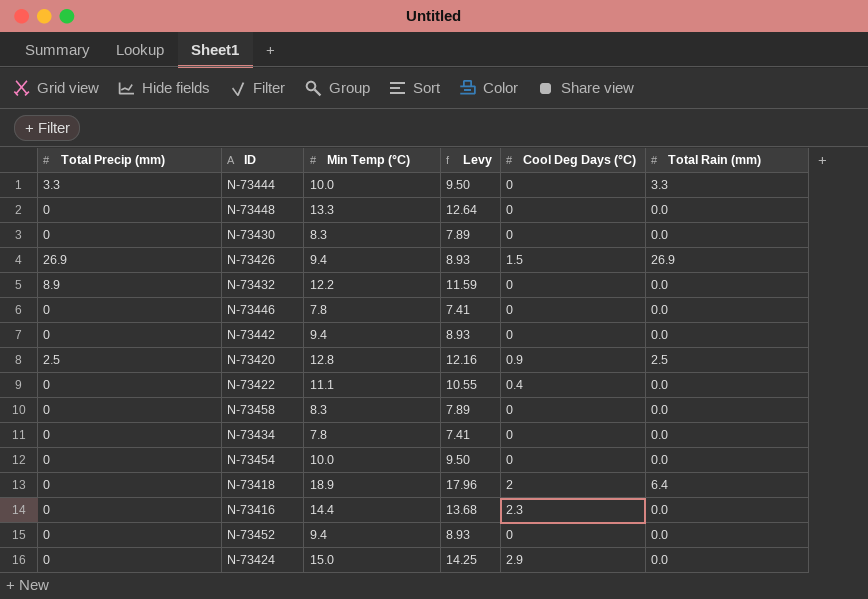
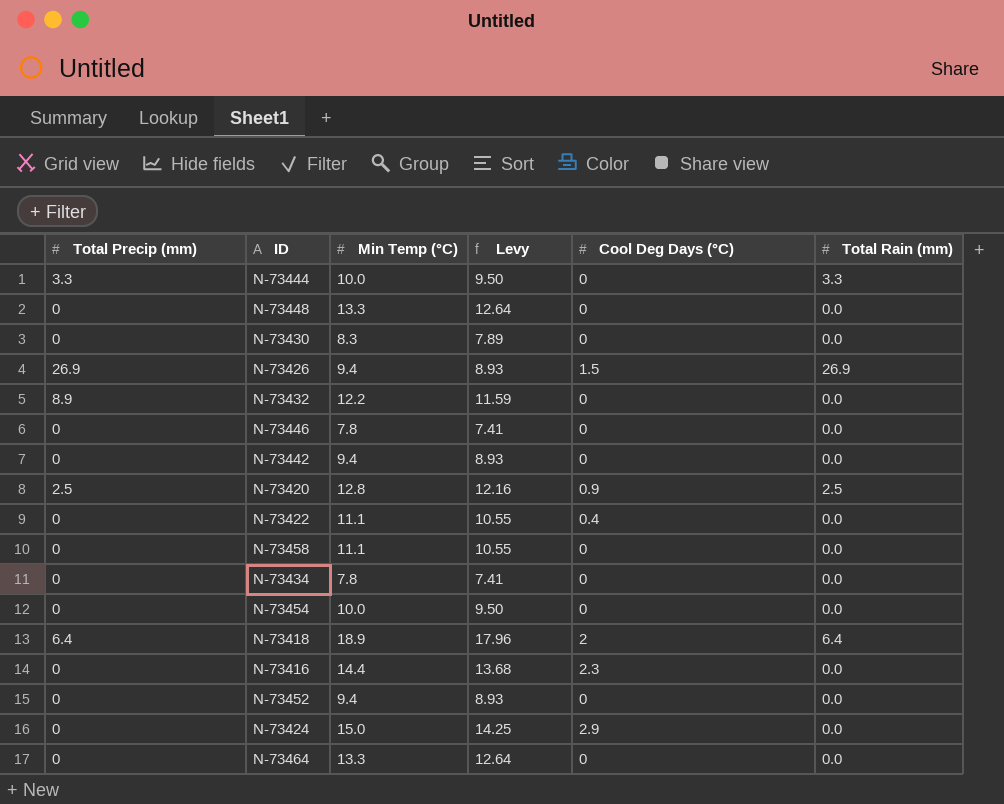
N-73458 | Min Temp (°C): 8.3 -> 11.1
N-73458 | Levy: 7.89 -> 10.55
N-73418 | Total Precip (mm): 0 -> 6.4
row N-73464: none -> 0 | 13.3 | 12.64 | 0 | 0.0

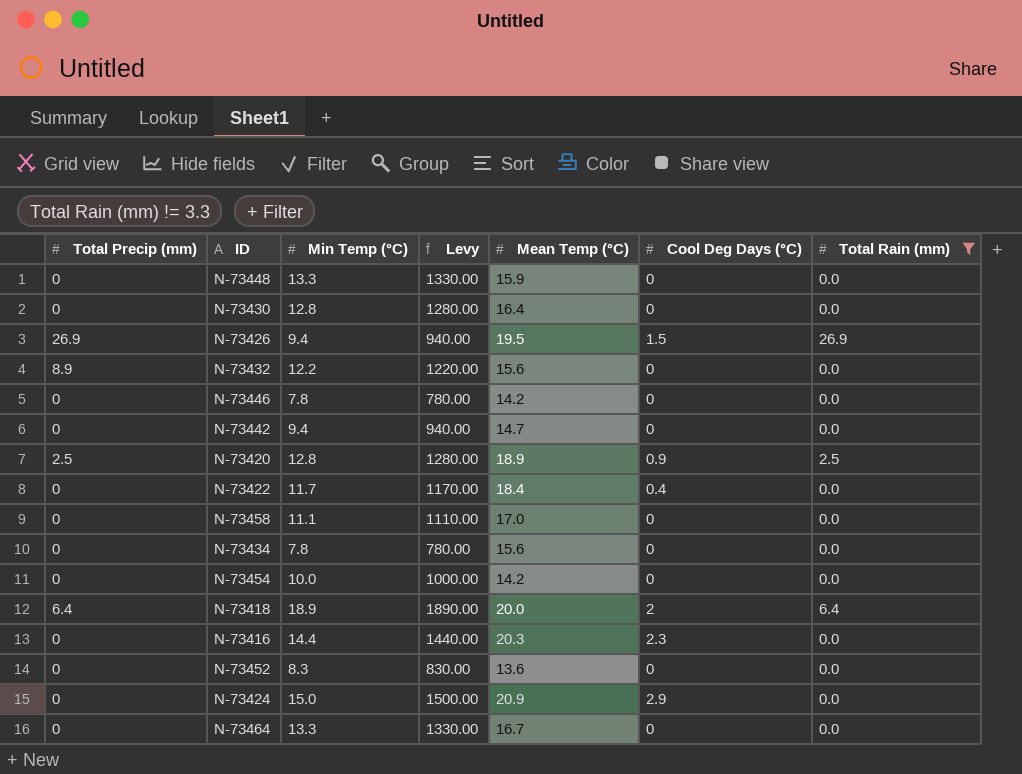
filter: none -> Total Rain (mm) != 3.3
column Levy | formula: [Min Temp (°C)] * 0.95 -> [Min Temp (°C)] * 100
column Mean Temp (°C) | position: none -> 5
N-73430 | Min Temp (°C): 8.3 -> 12.8
N-73422 | Min Temp (°C): 11.1 -> 11.7
N-73452 | Min Temp (°C): 9.4 -> 8.3

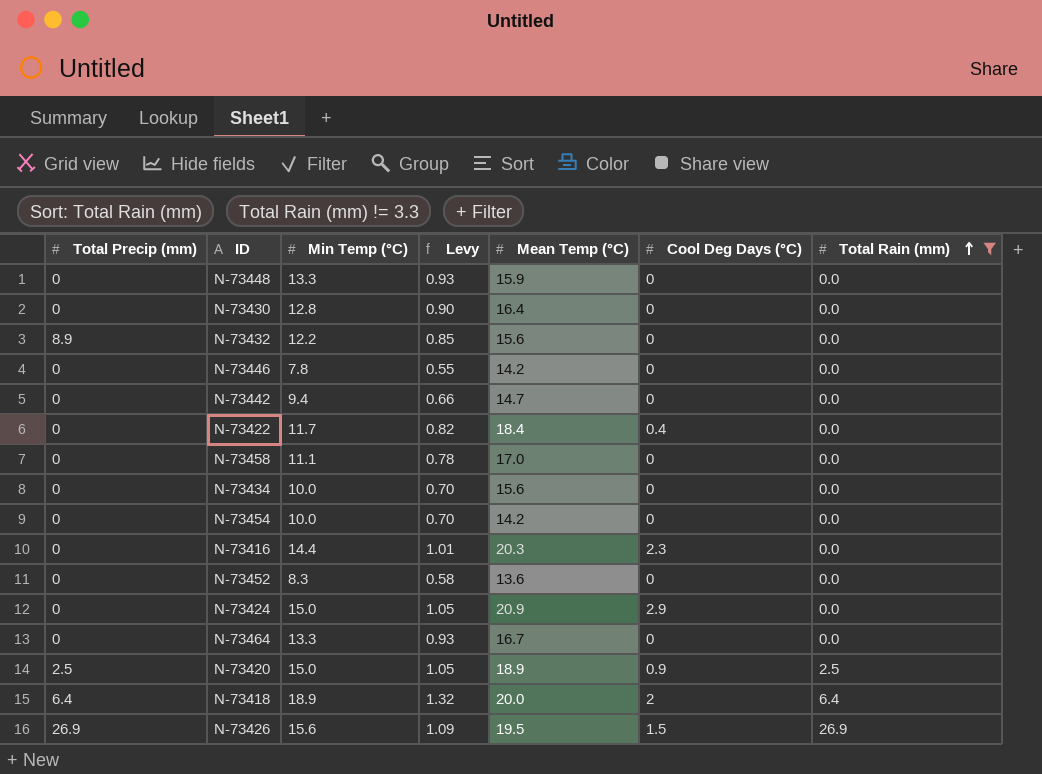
row order: none -> Total Rain (mm) ascending
column Levy | formula: [Min Temp (°C)] * 100 -> [Min Temp (°C)] * 0.07
N-73434 | Min Temp (°C): 7.8 -> 10.0
N-73420 | Min Temp (°C): 12.8 -> 15.0
N-73426 | Min Temp (°C): 9.4 -> 15.6

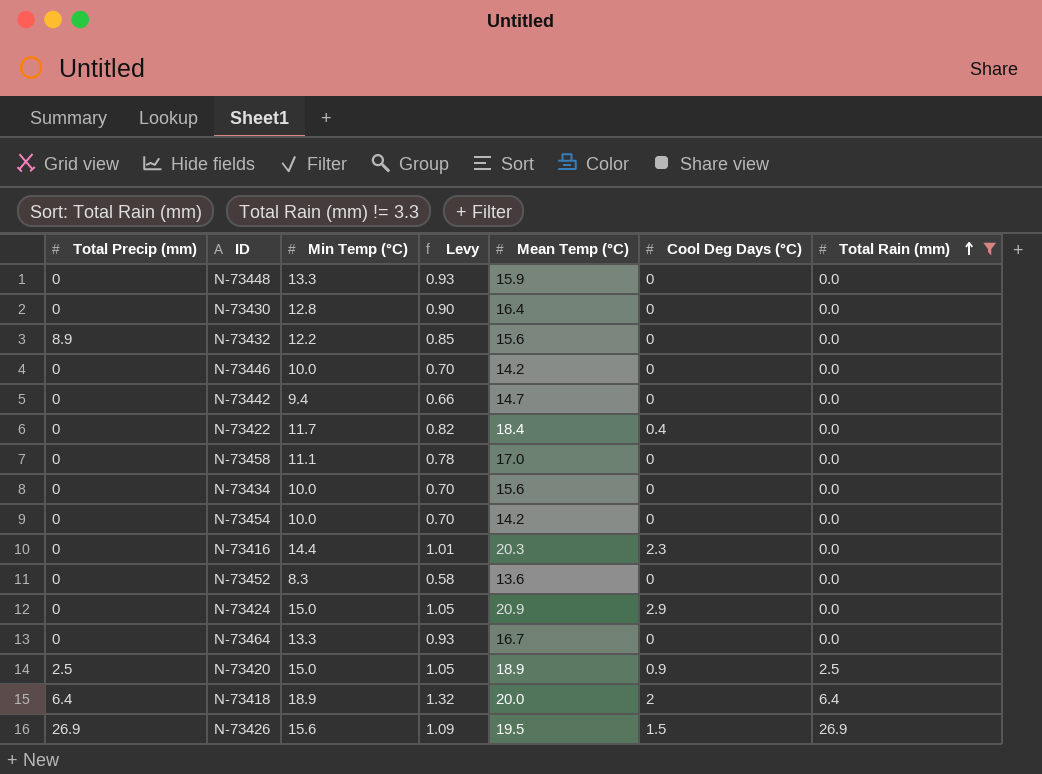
N-73446 | Min Temp (°C): 7.8 -> 10.0
N-73446 | Levy: 0.55 -> 0.70

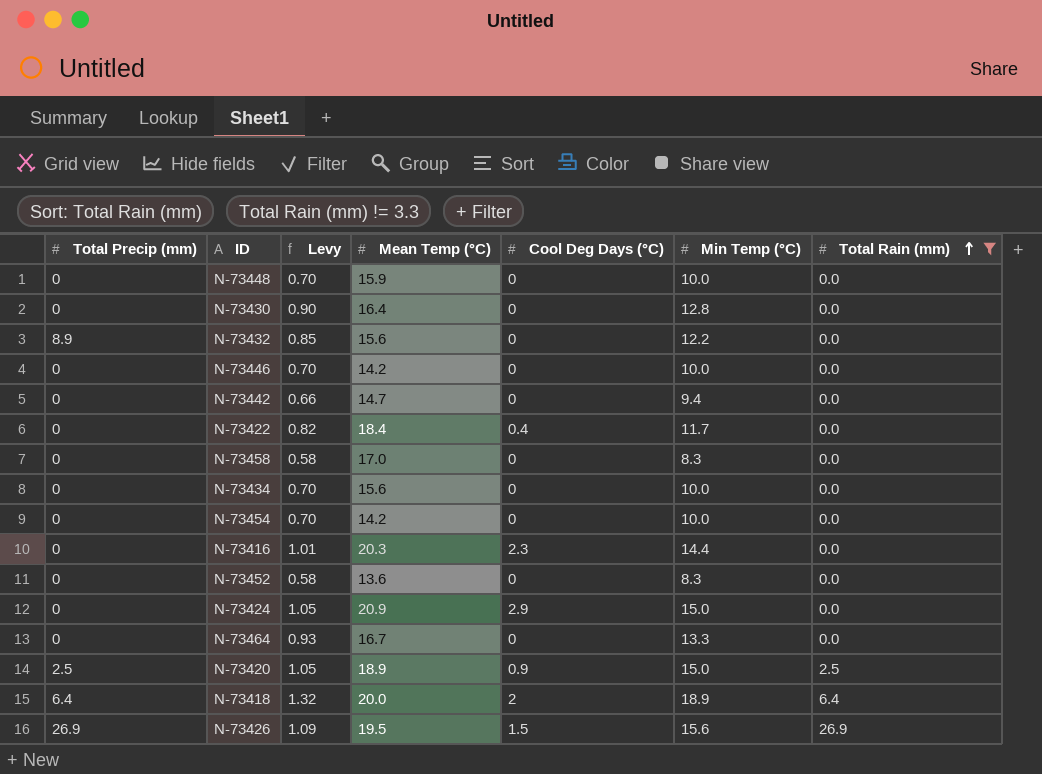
column Min Temp (°C) | position: 3 -> 6
N-73448 | Levy: 0.93 -> 0.70
N-73448 | Min Temp (°C): 13.3 -> 10.0
N-73458 | Levy: 0.78 -> 0.58
N-73458 | Min Temp (°C): 11.1 -> 8.3

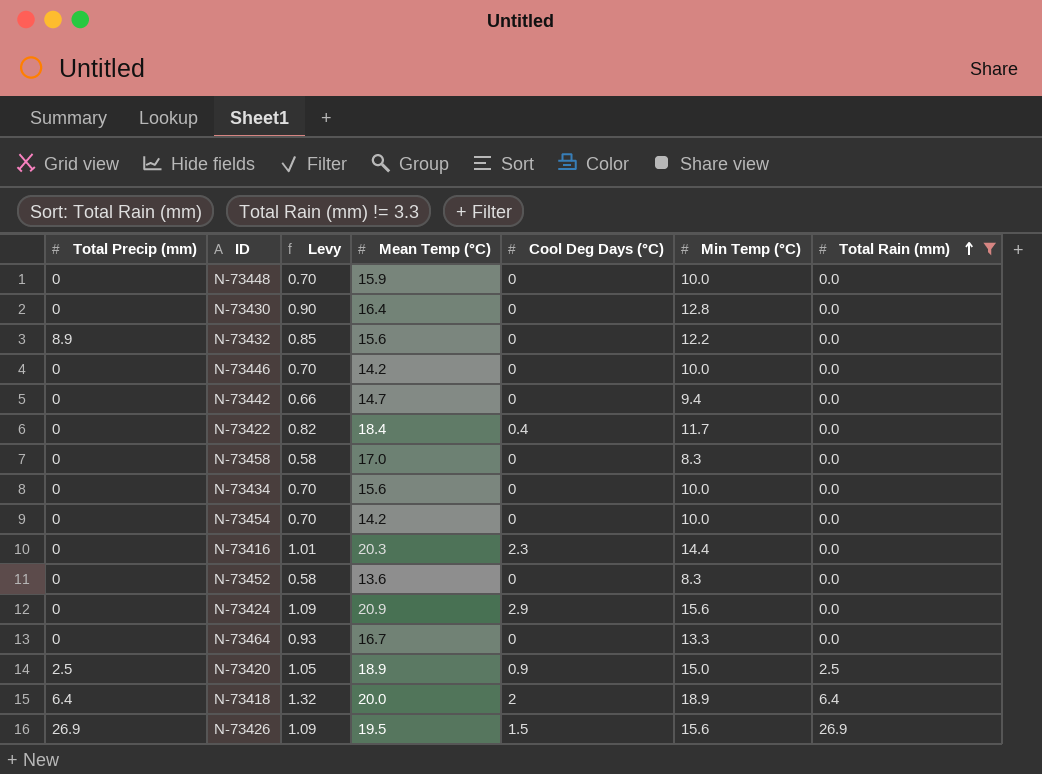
N-73424 | Levy: 1.05 -> 1.09
N-73424 | Min Temp (°C): 15.0 -> 15.6

